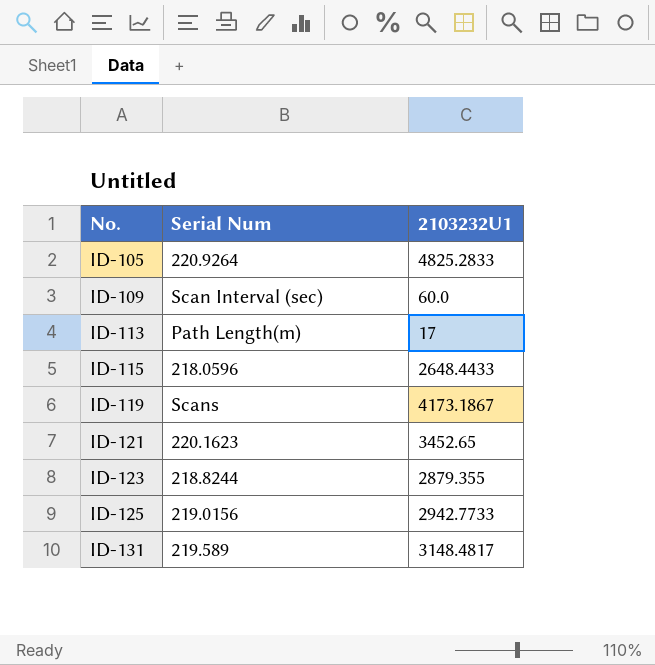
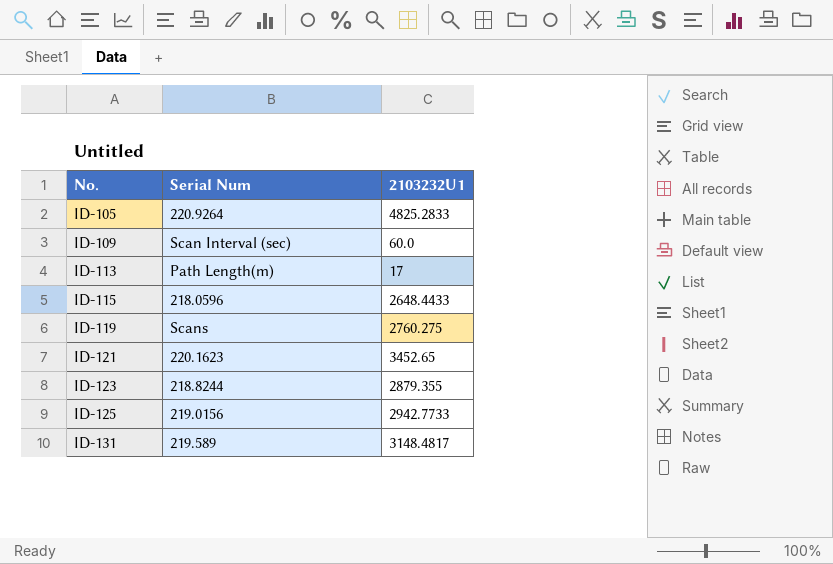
ID-119 | 2103232U1: 4173.1867 -> 2760.275

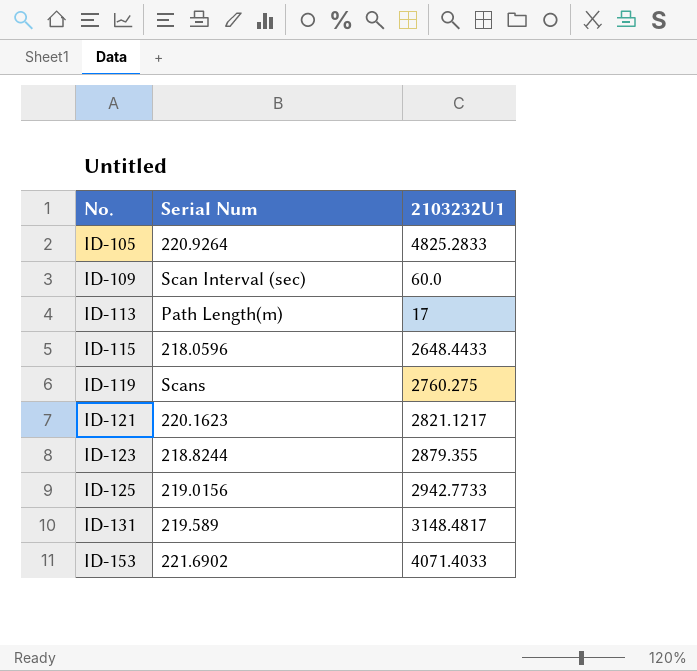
ID-121 | 2103232U1: 3452.65 -> 2821.1217
row ID-153: none -> 221.6902 | 4071.4033

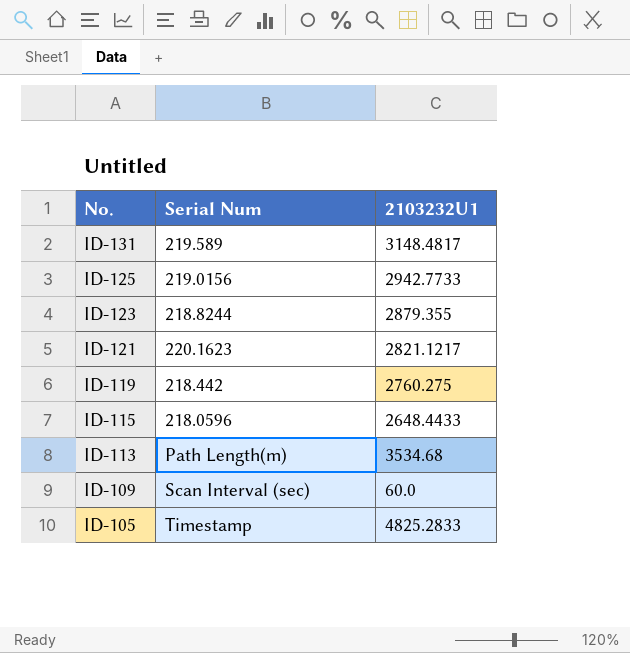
row order: No. ascending -> No. descending
row ID-153: 221.6902 | 4071.4033 -> none
ID-119 | Serial Num: Scans -> 218.442
ID-113 | 2103232U1: 17 -> 3534.68
ID-105 | Serial Num: 220.9264 -> Timestamp

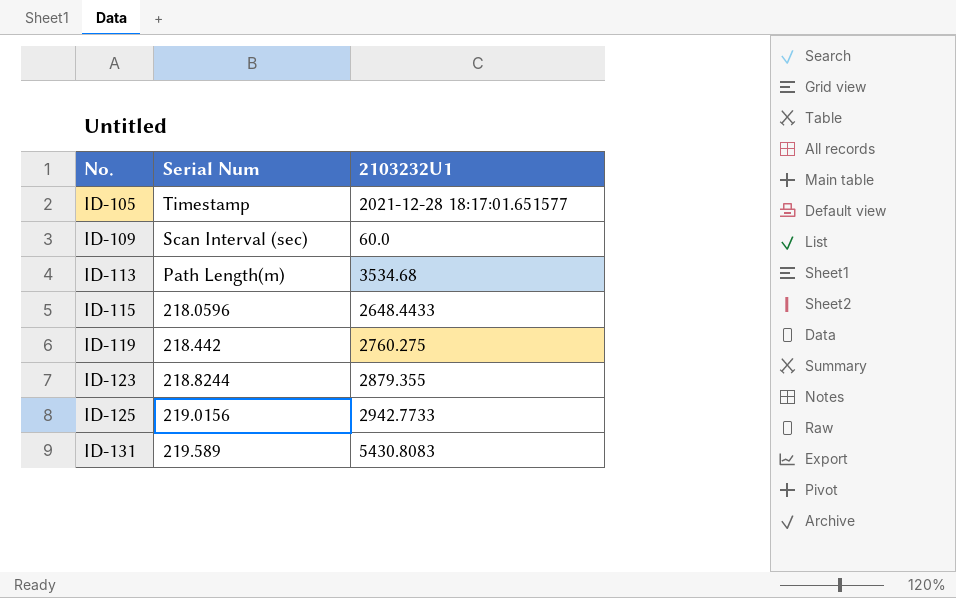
row order: No. descending -> No. ascending
row ID-121: 220.1623 | 2821.1217 -> none
ID-105 | 2103232U1: 4825.2833 -> 2021-12-28 18:17:01.651577
ID-131 | 2103232U1: 3148.4817 -> 5430.8083

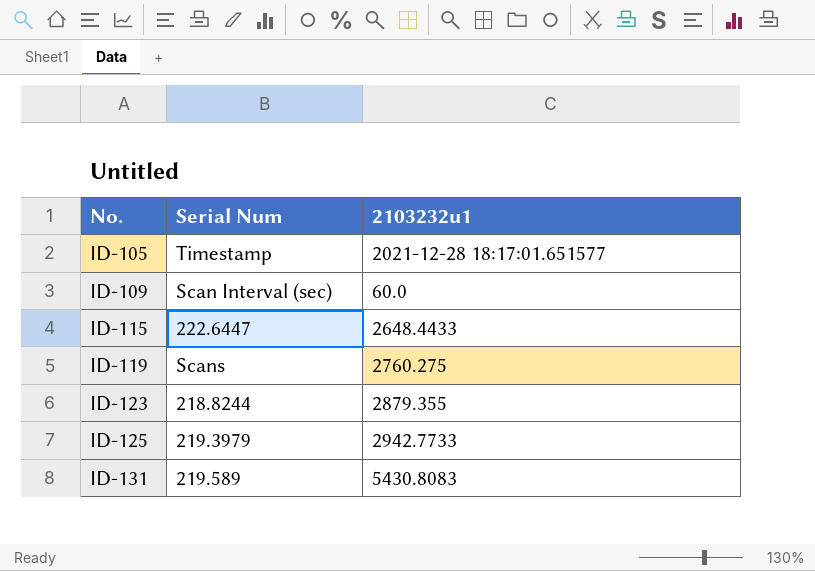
column name: 2103232U1 -> 2103232u1
row ID-113: Path Length(m) | 3534.68 -> none
ID-115 | Serial Num: 218.0596 -> 222.6447
ID-119 | Serial Num: 218.442 -> Scans
ID-125 | Serial Num: 219.0156 -> 219.3979

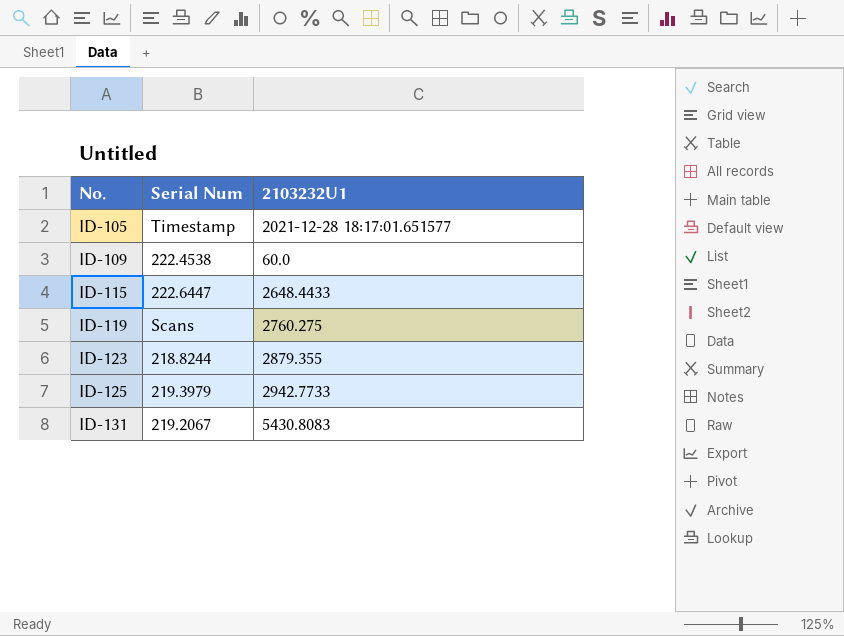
column name: 2103232u1 -> 2103232U1
ID-109 | Serial Num: Scan Interval (sec) -> 222.4538
ID-131 | Serial Num: 219.589 -> 219.2067

